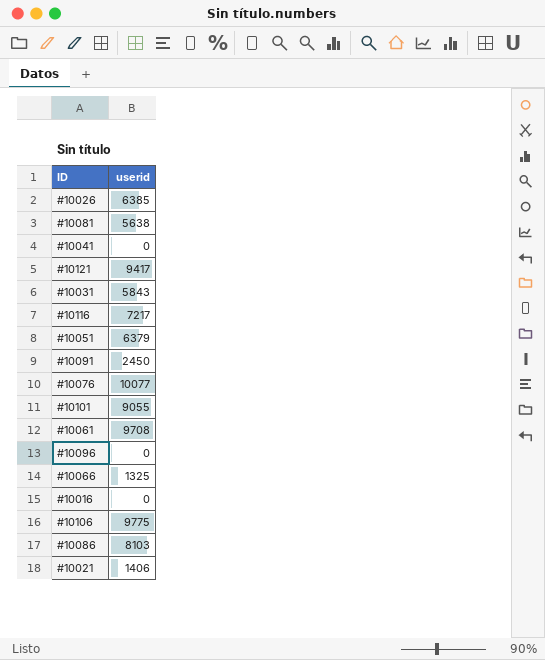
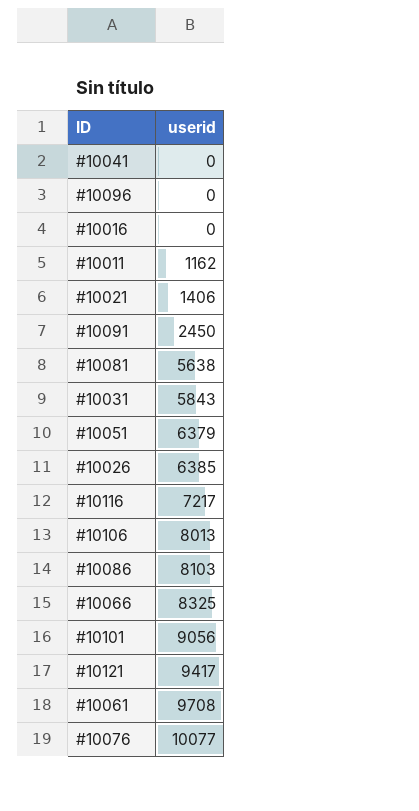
row order: none -> userid ascending
row #10011: none -> 1162
#10106 | userid: 9775 -> 8013
#10066 | userid: 1325 -> 8325
#10101 | userid: 9055 -> 9056

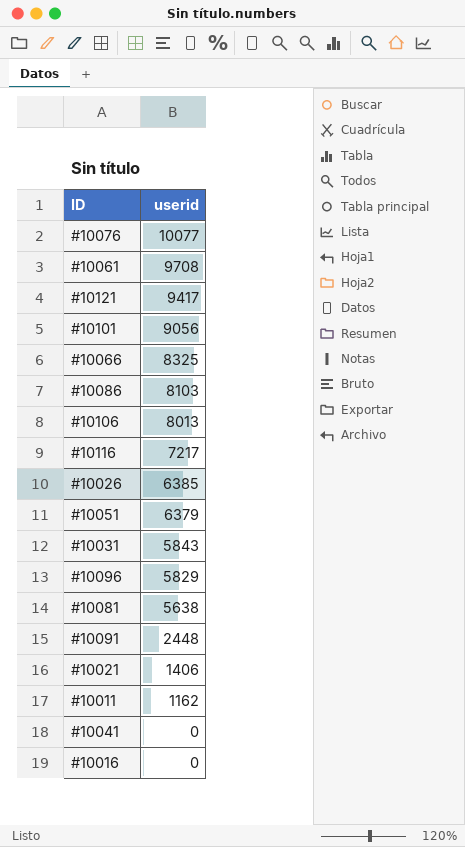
row order: userid ascending -> userid descending
#10096 | userid: 0 -> 5829
#10091 | userid: 2450 -> 2448

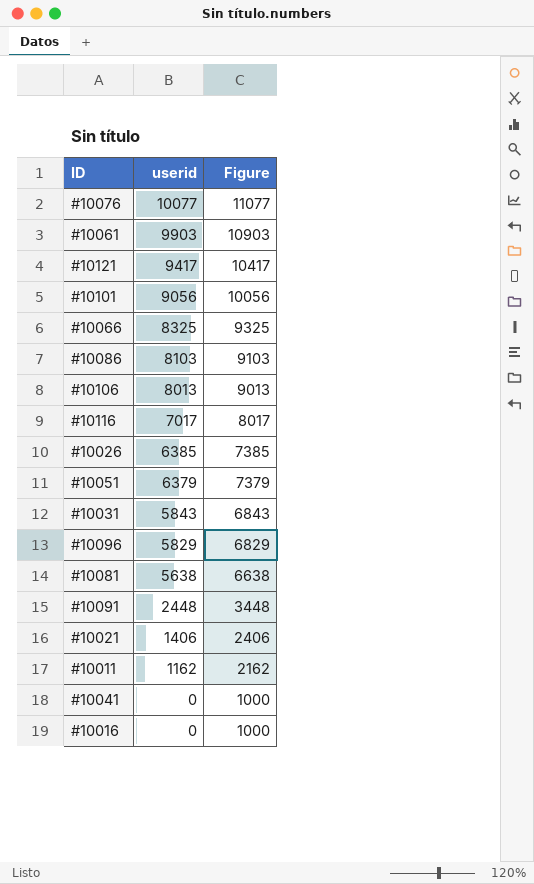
column Figure | formula: none -> [userid] + 1000
#10061 | userid: 9708 -> 9903
#10116 | userid: 7217 -> 7017

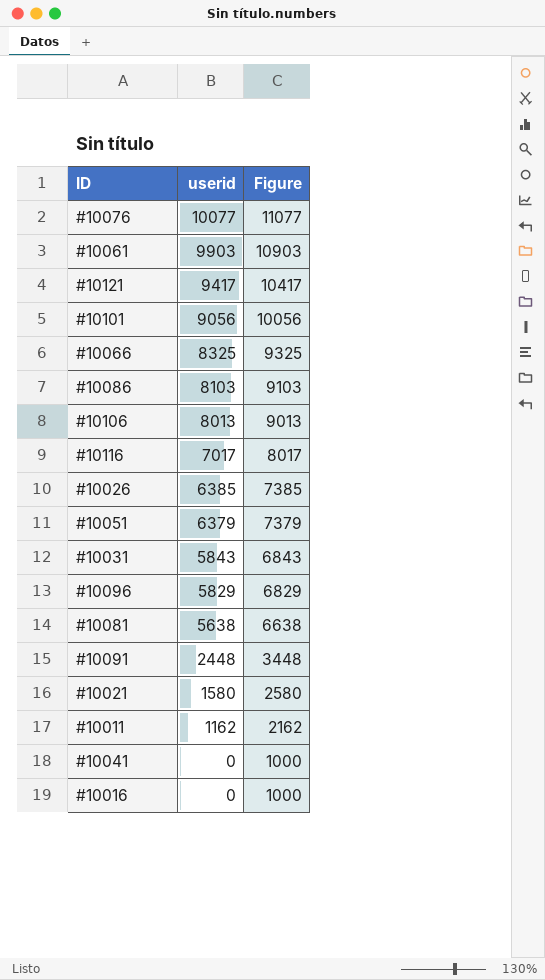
#10021 | userid: 1406 -> 1580
#10021 | Figure: 2406 -> 2580

